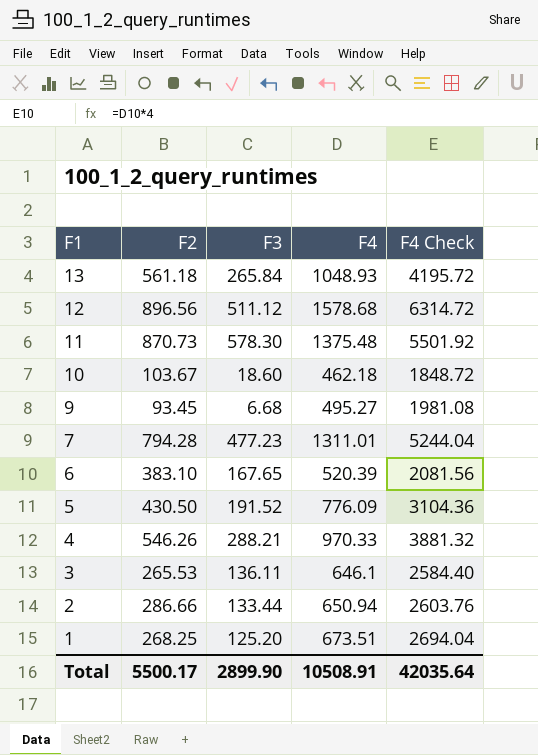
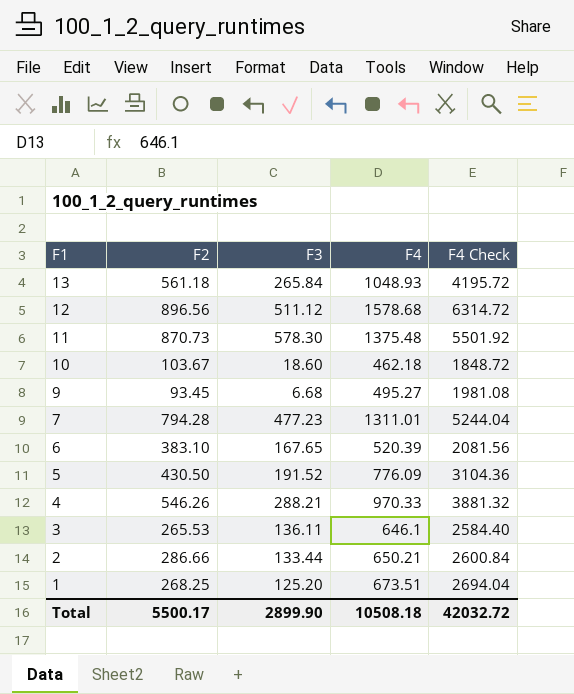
2 | F4: 650.94 -> 650.21
2 | F4 Check: 2603.76 -> 2600.84
Total | F4: 10508.91 -> 10508.18
Total | F4 Check: 42035.64 -> 42032.72

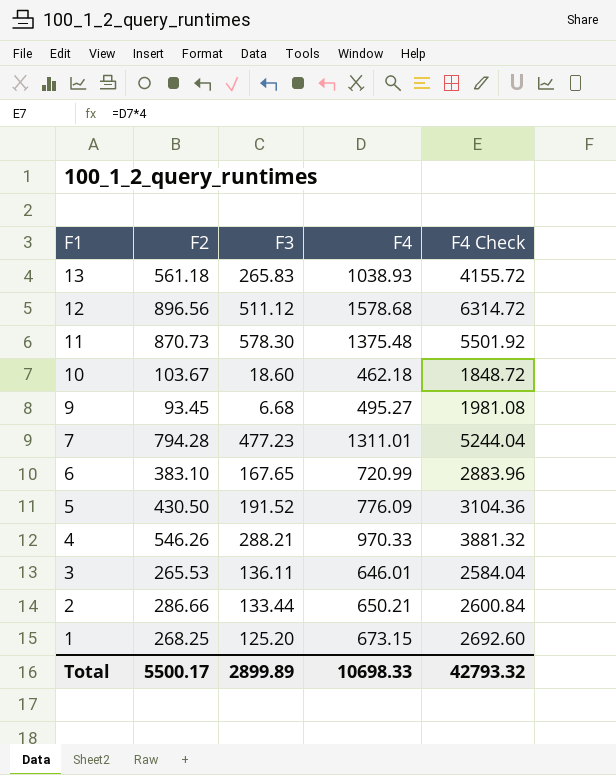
13 | F3: 265.84 -> 265.83
13 | F4: 1048.93 -> 1038.93
13 | F4 Check: 4195.72 -> 4155.72
6 | F4: 520.39 -> 720.99
6 | F4 Check: 2081.56 -> 2883.96
3 | F4: 646.1 -> 646.01
3 | F4 Check: 2584.40 -> 2584.04
1 | F4: 673.51 -> 673.15
1 | F4 Check: 2694.04 -> 2692.60
Total | F3: 2899.90 -> 2899.89
Total | F4: 10508.18 -> 10698.33
Total | F4 Check: 42032.72 -> 42793.32

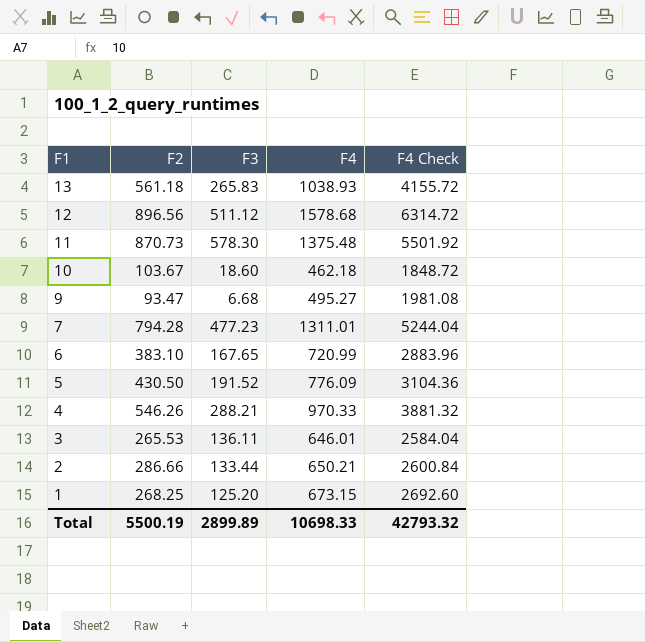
9 | F2: 93.45 -> 93.47
Total | F2: 5500.17 -> 5500.19

